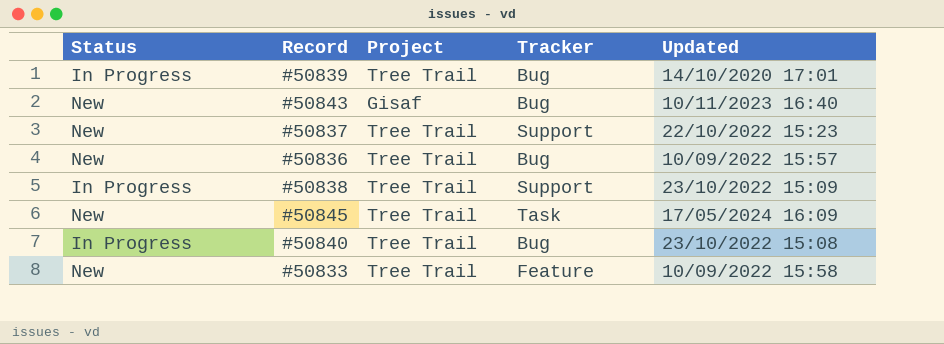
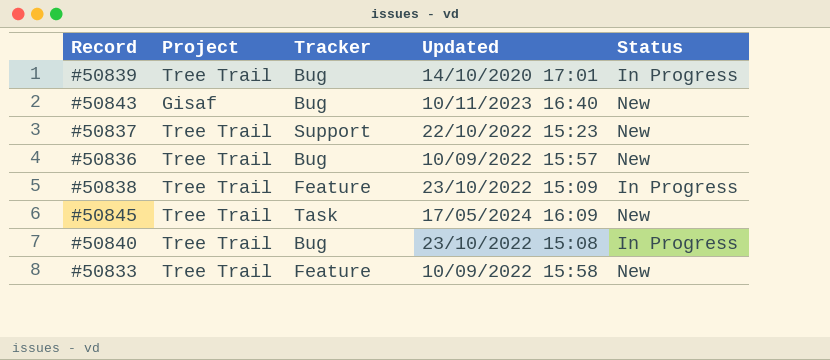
column Status | position: 1 -> 5
#50838 | Tracker: Support -> Feature

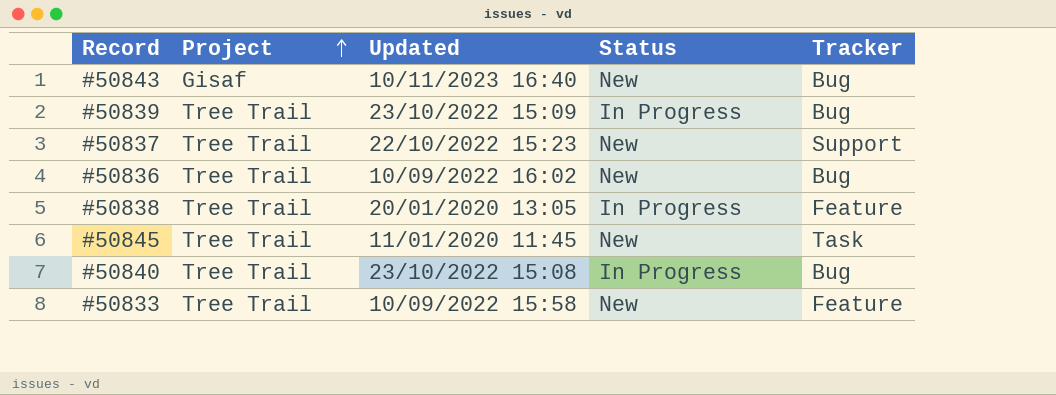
row order: none -> Project ascending
column Tracker | position: 3 -> 5
#50839 | Updated: 14/10/2020 17:01 -> 23/10/2022 15:09
#50836 | Updated: 10/09/2022 15:57 -> 10/09/2022 16:02
#50838 | Updated: 23/10/2022 15:09 -> 20/01/2020 13:05
#50845 | Updated: 17/05/2024 16:09 -> 11/01/2020 11:45

